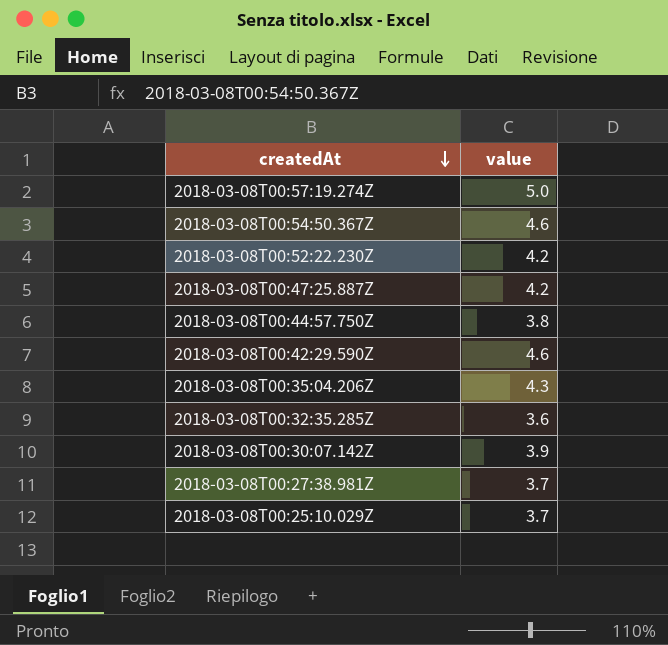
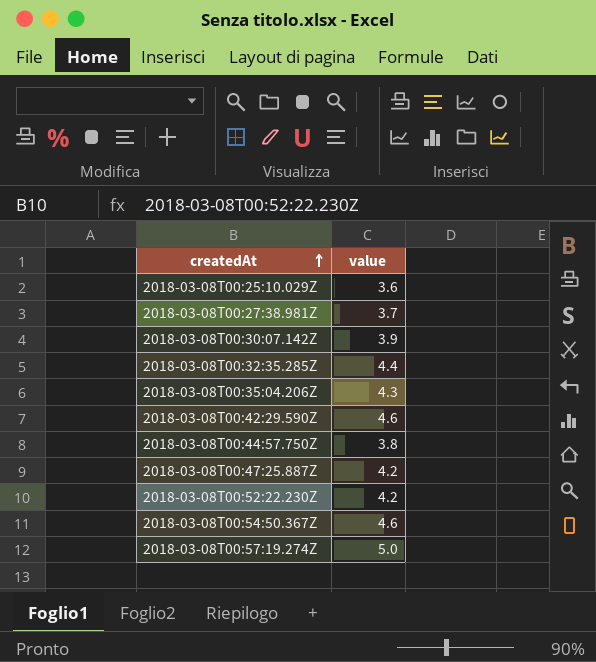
row order: createdAt descending -> createdAt ascending
2018-03-08T00:25:10.029Z | value: 3.7 -> 3.6
2018-03-08T00:32:35.285Z | value: 3.6 -> 4.4

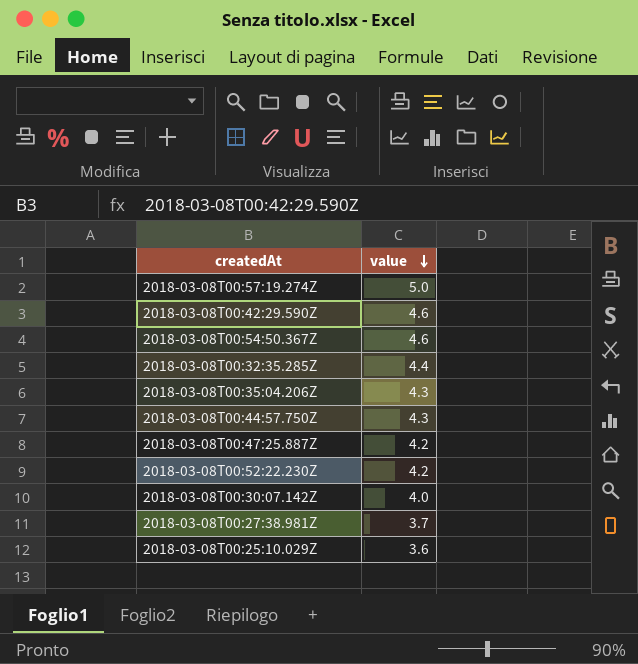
row order: createdAt ascending -> value descending
2018-03-08T00:44:57.750Z | value: 3.8 -> 4.3
2018-03-08T00:30:07.142Z | value: 3.9 -> 4.0

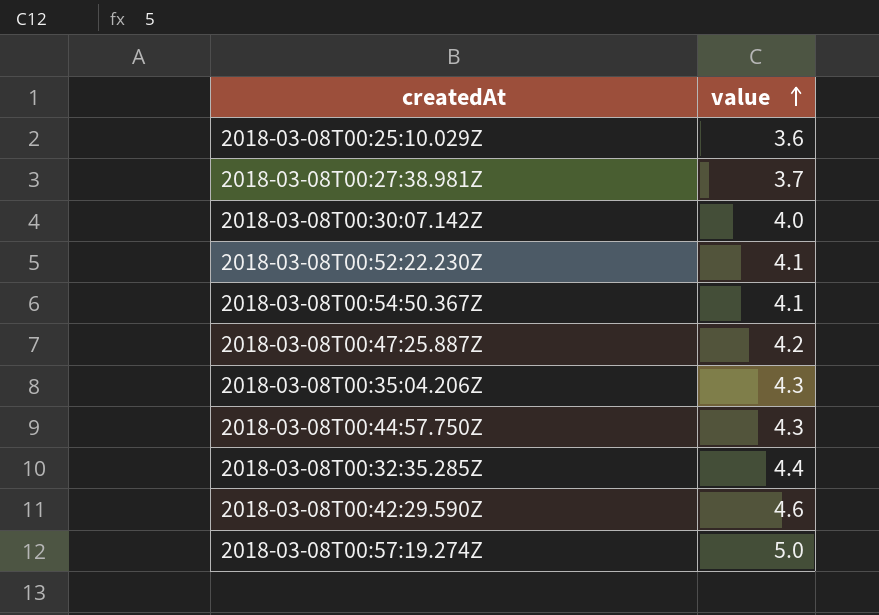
row order: value descending -> value ascending
2018-03-08T00:52:22.230Z | value: 4.2 -> 4.1
2018-03-08T00:54:50.367Z | value: 4.6 -> 4.1

